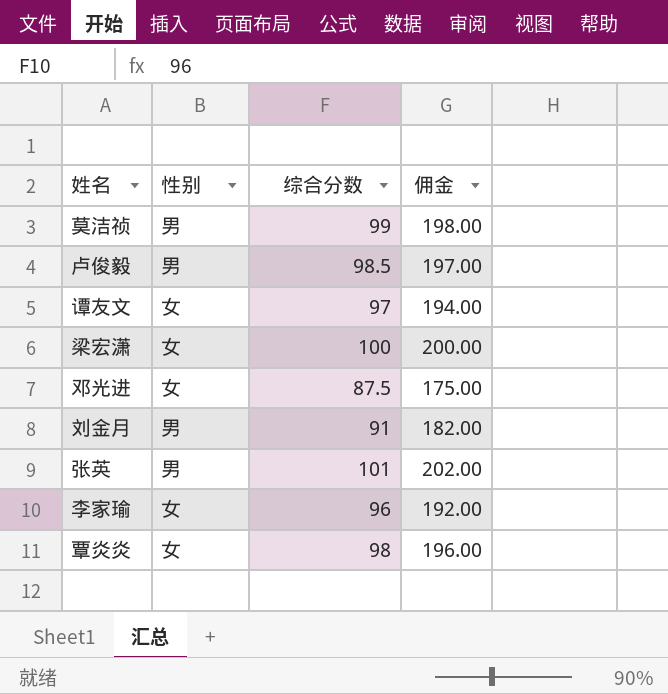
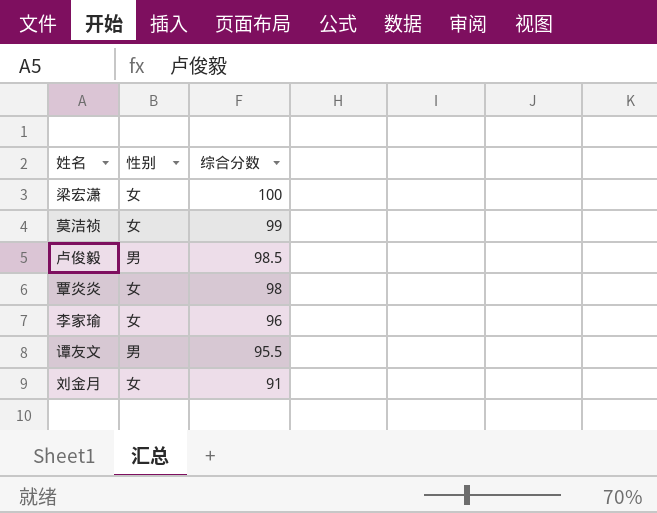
row order: none -> 综合分数 descending
column 佣金 | formula: [综合分数] * 2 -> none
row 邓光进: 女 | 87.5 | 175.00 -> none
row 张英: 男 | 101 | 202.00 -> none
莫洁祯 | 性别: 男 -> 女
谭友文 | 性别: 女 -> 男
谭友文 | 综合分数: 97 -> 95.5
刘金月 | 性别: 男 -> 女

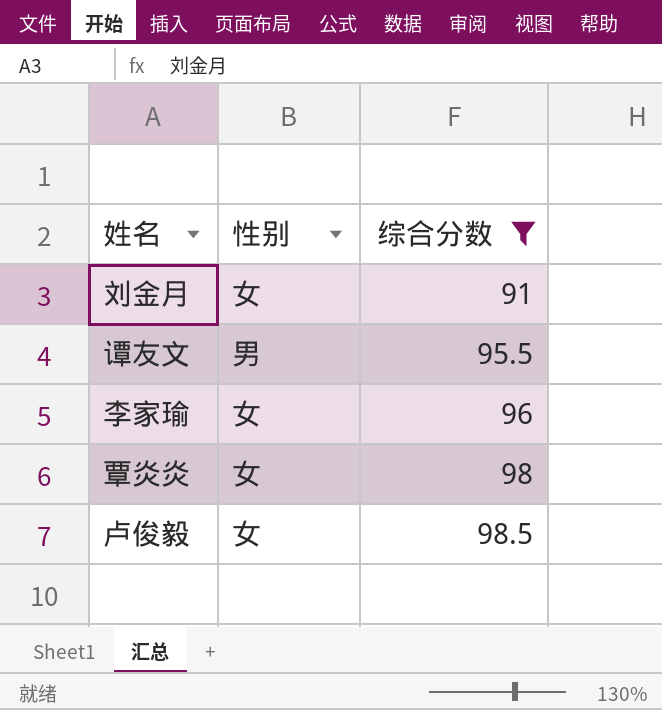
filter: none -> 综合分数 <= 98.5
row order: 综合分数 descending -> 综合分数 ascending
卢俊毅 | 性别: 男 -> 女

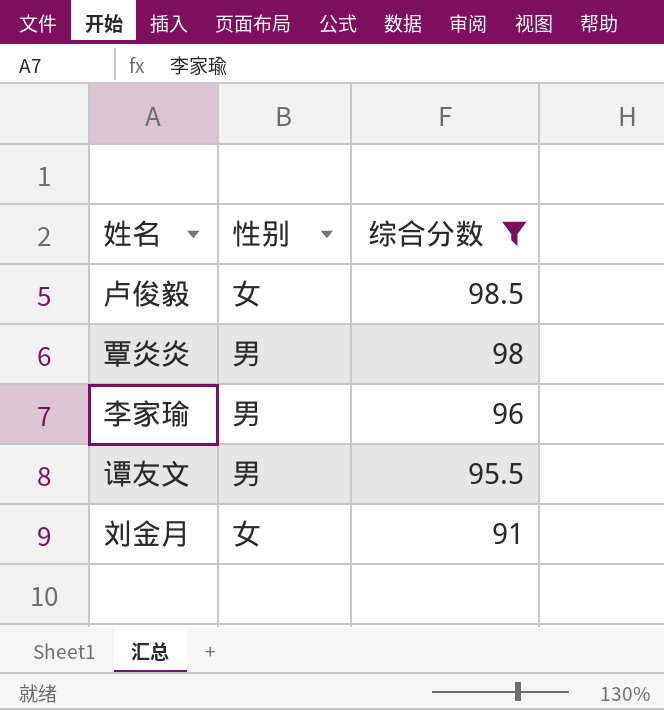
row order: 综合分数 ascending -> 综合分数 descending
覃炎炎 | 性别: 女 -> 男
李家瑜 | 性别: 女 -> 男

